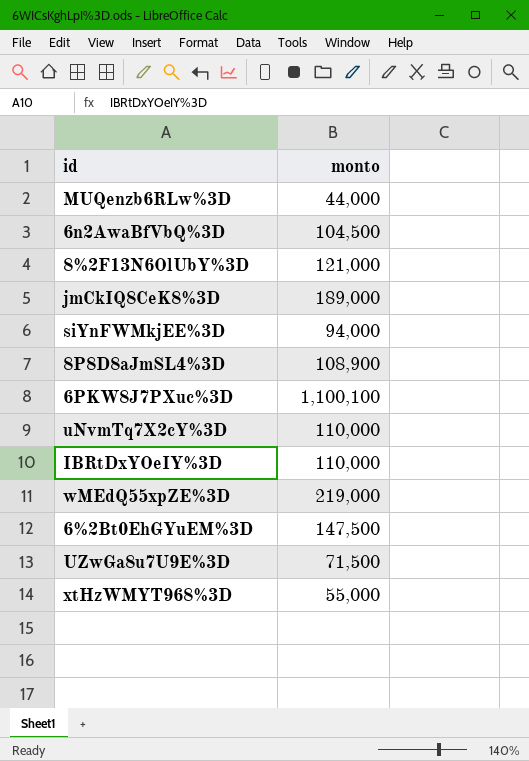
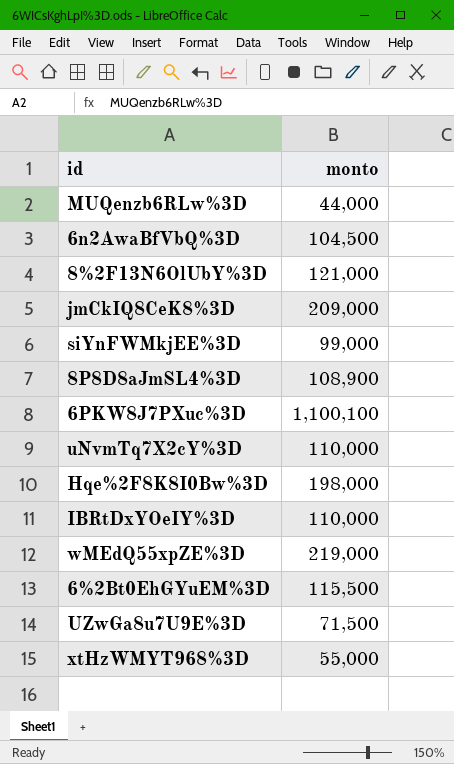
jmCkIQ8CeK8%3D | monto: 189,000 -> 209,000
siYnFWMkjEE%3D | monto: 94,000 -> 99,000
row Hqe%2F8K8I0Bw%3D: none -> 198,000
6%2Bt0EhGYuEM%3D | monto: 147,500 -> 115,500

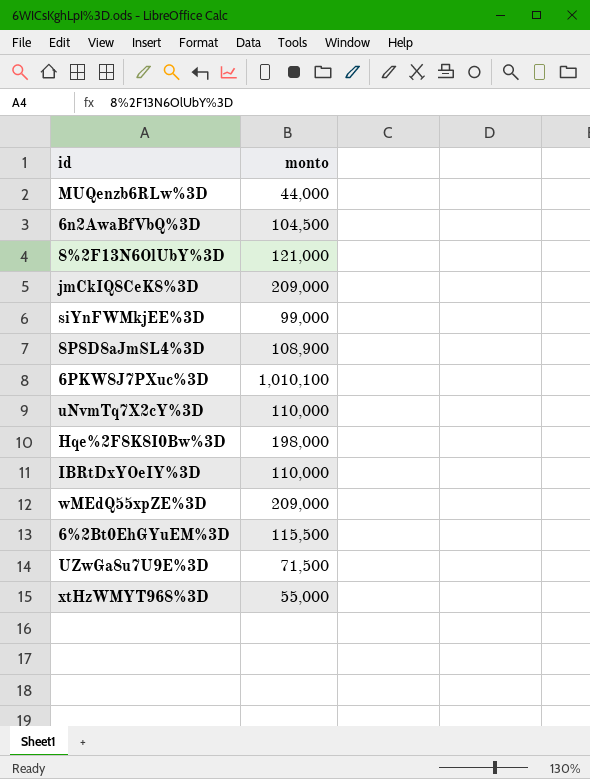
6PKW8J7PXuc%3D | monto: 1,100,100 -> 1,010,100
wMEdQ55xpZE%3D | monto: 219,000 -> 209,000

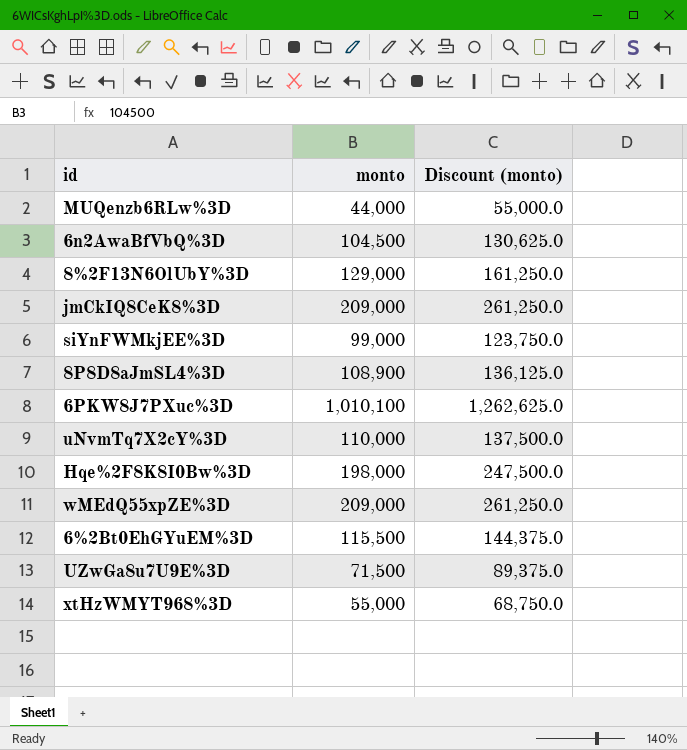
column Discount (monto) | formula: none -> [monto] * 1.25
row IBRtDxYOeIY%3D: 110,000 -> none
8%2F13N6OlUbY%3D | monto: 121,000 -> 129,000

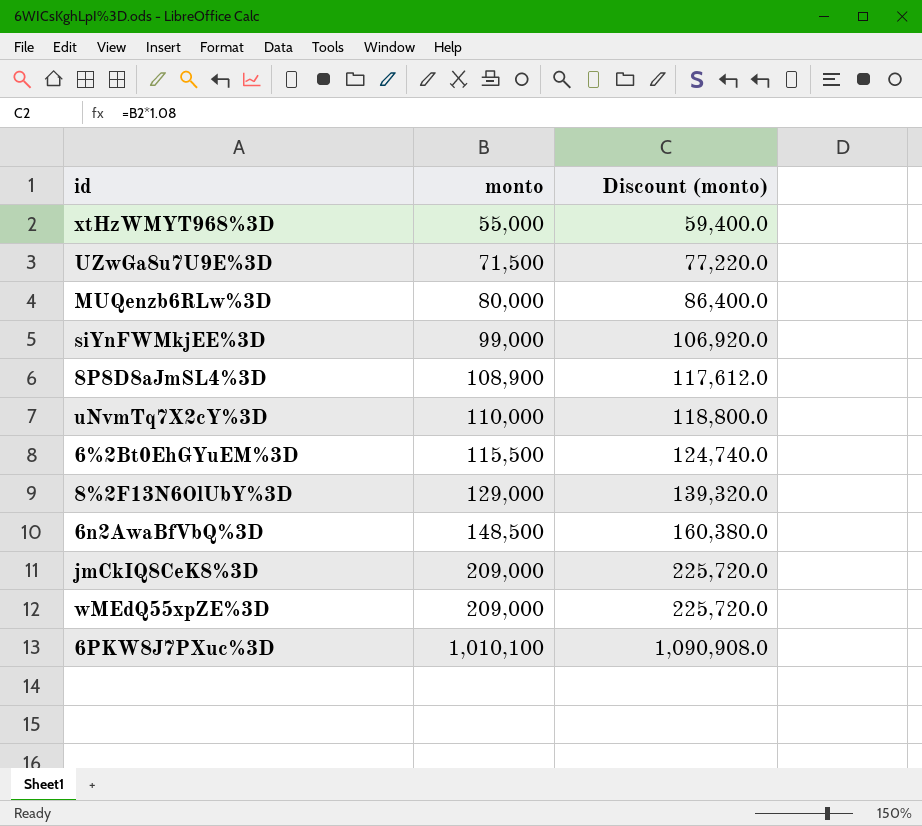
row order: none -> monto ascending
column Discount (monto) | formula: [monto] * 1.25 -> [monto] * 1.08
row Hqe%2F8K8I0Bw%3D: 198,000 | 247,500.0 -> none
MUQenzb6RLw%3D | monto: 44,000 -> 80,000
6n2AwaBfVbQ%3D | monto: 104,500 -> 148,500

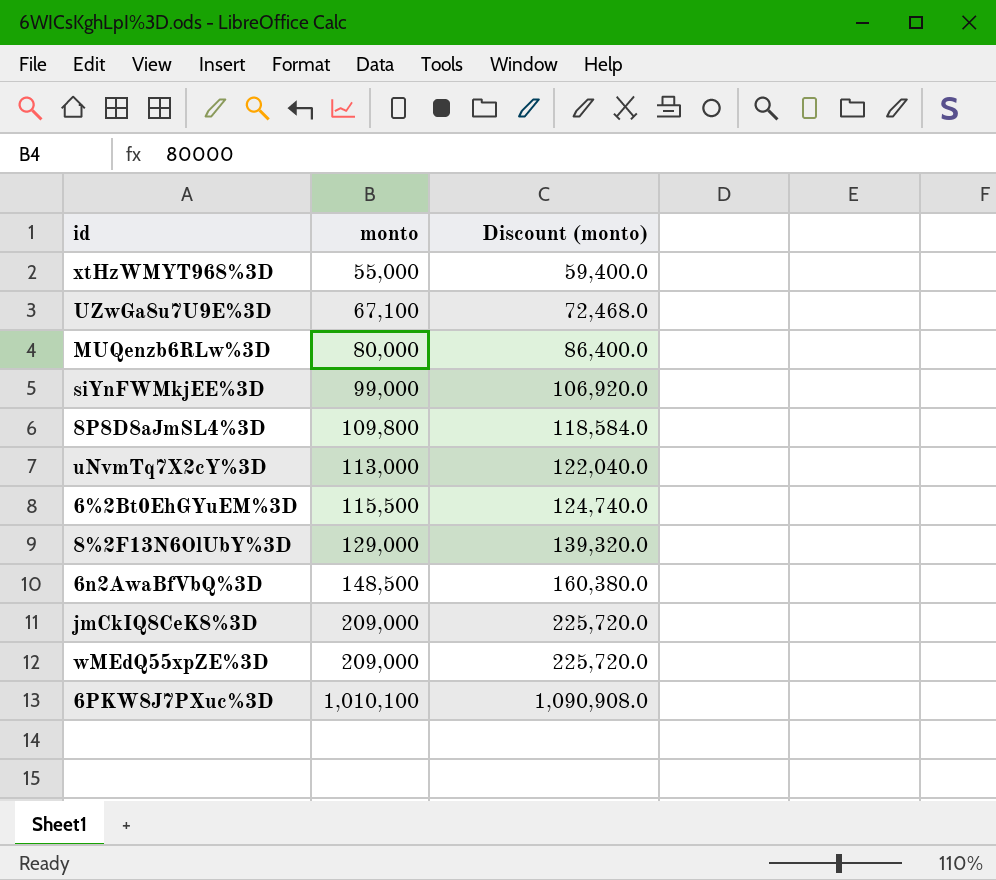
UZwGa8u7U9E%3D | monto: 71,500 -> 67,100
UZwGa8u7U9E%3D | Discount (monto): 77,220.0 -> 72,468.0
8P8D8aJmSL4%3D | monto: 108,900 -> 109,800
8P8D8aJmSL4%3D | Discount (monto): 117,612.0 -> 118,584.0
uNvmTq7X2cY%3D | monto: 110,000 -> 113,000
uNvmTq7X2cY%3D | Discount (monto): 118,800.0 -> 122,040.0

